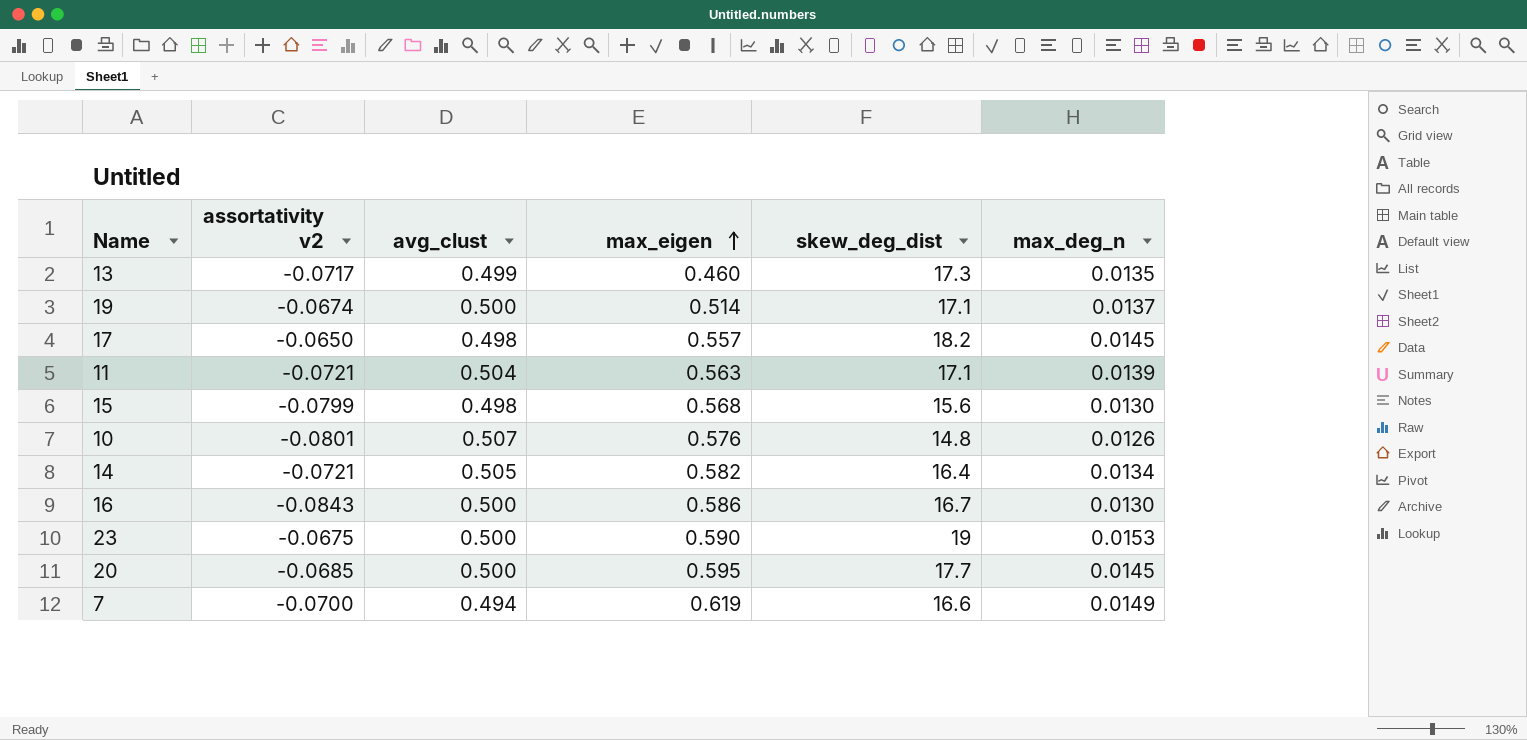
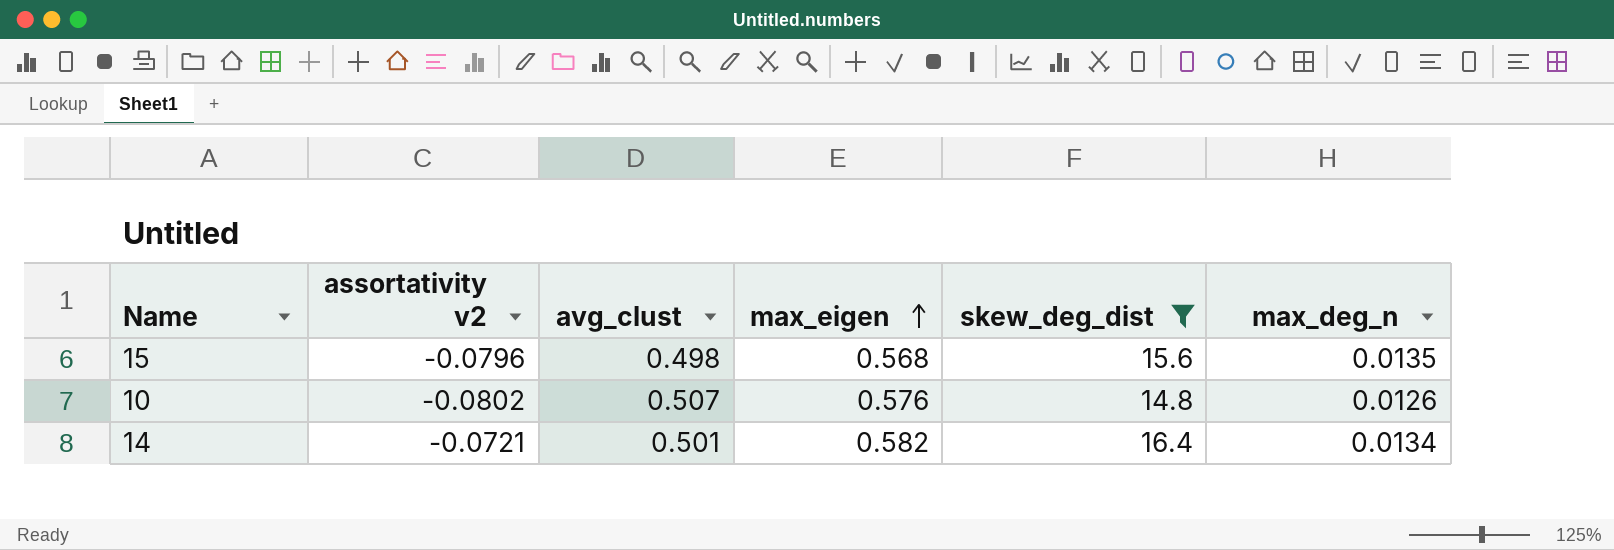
filter: none -> skew_deg_dist <= 16.4
15 | assortativity v2: -0.0799 -> -0.0796
15 | max_deg_n: 0.0130 -> 0.0135
10 | assortativity v2: -0.0801 -> -0.0802
14 | avg_clust: 0.505 -> 0.501

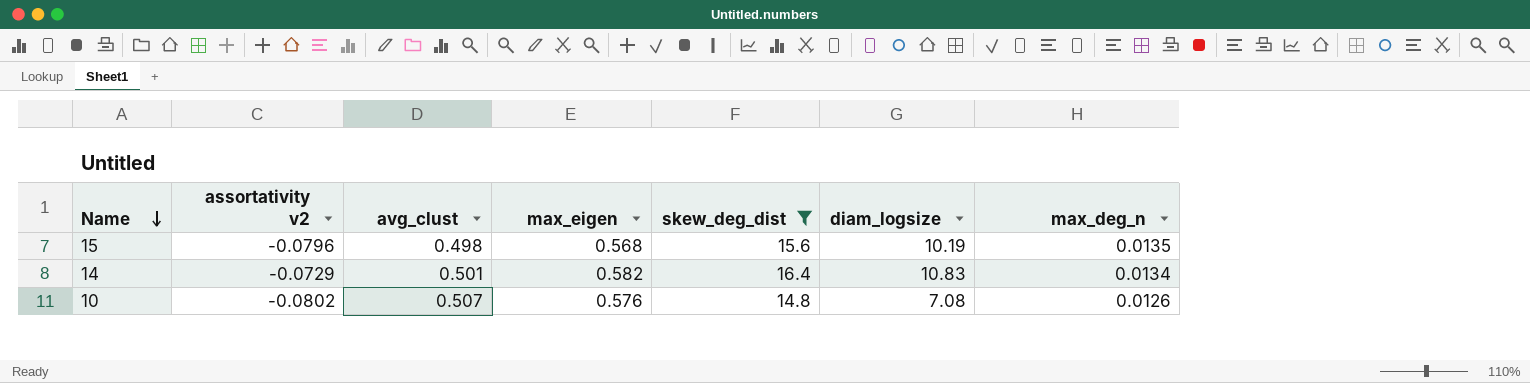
row order: max_eigen ascending -> Name descending
column diam_logsize | position: none -> 6
14 | assortativity v2: -0.0721 -> -0.0729

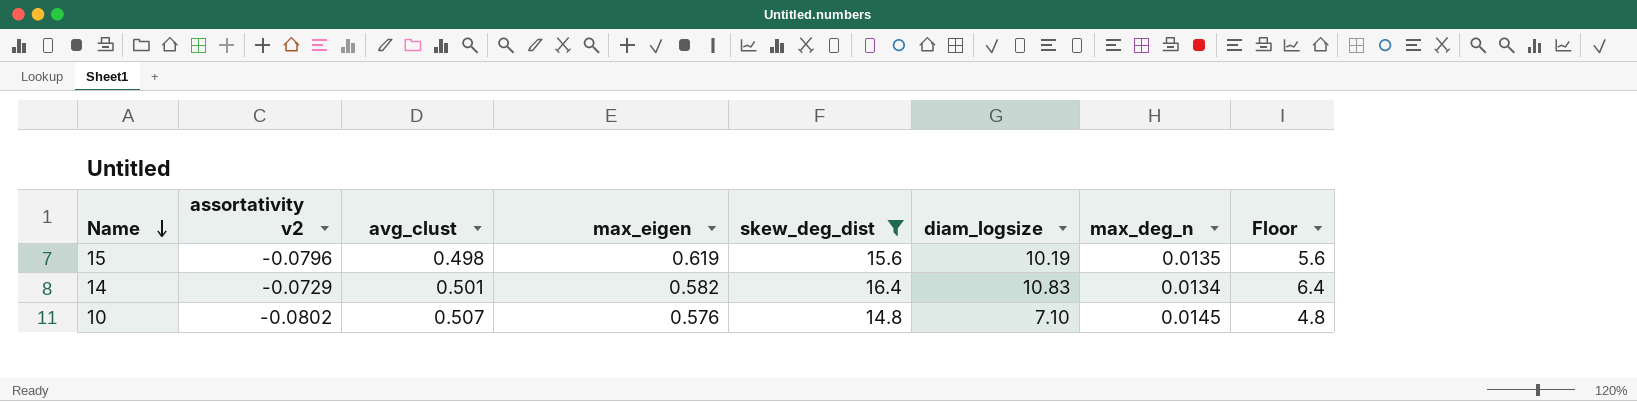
column Floor | formula: none -> [skew_deg_dist] - 10
15 | max_eigen: 0.568 -> 0.619
10 | diam_logsize: 7.08 -> 7.10
10 | max_deg_n: 0.0126 -> 0.0145

